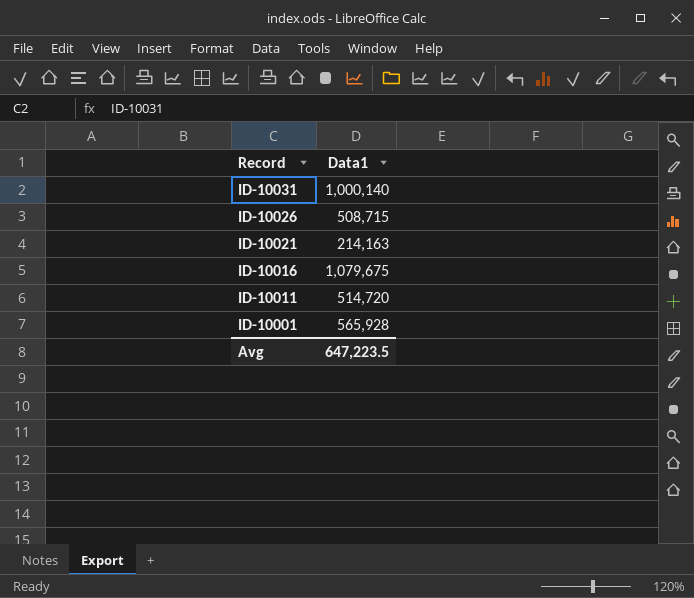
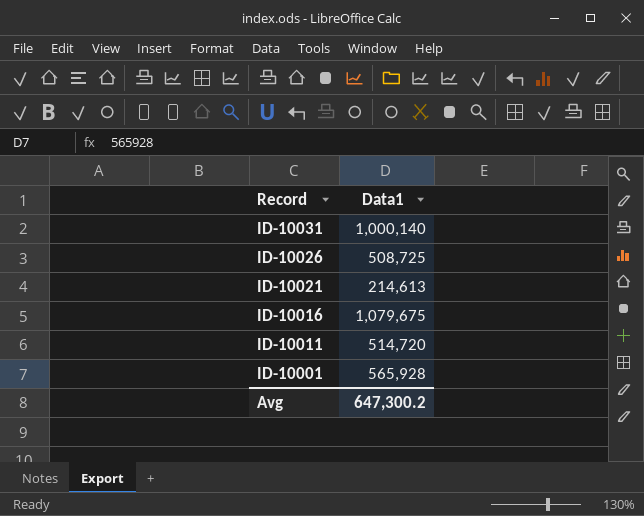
ID-10026 | Data1: 508,715 -> 508,725
ID-10021 | Data1: 214,163 -> 214,613
Avg | Data1: 647,223.5 -> 647,300.2

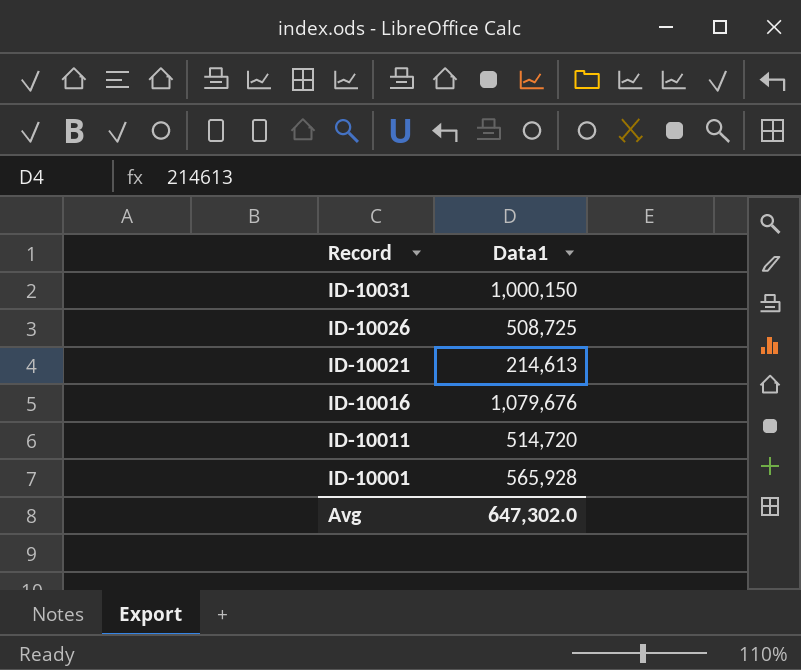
ID-10031 | Data1: 1,000,140 -> 1,000,150
ID-10016 | Data1: 1,079,675 -> 1,079,676
Avg | Data1: 647,300.2 -> 647,302.0

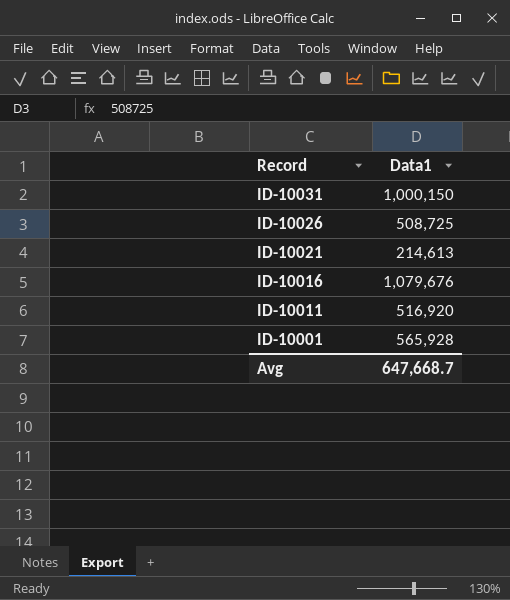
ID-10011 | Data1: 514,720 -> 516,920
Avg | Data1: 647,302.0 -> 647,668.7

